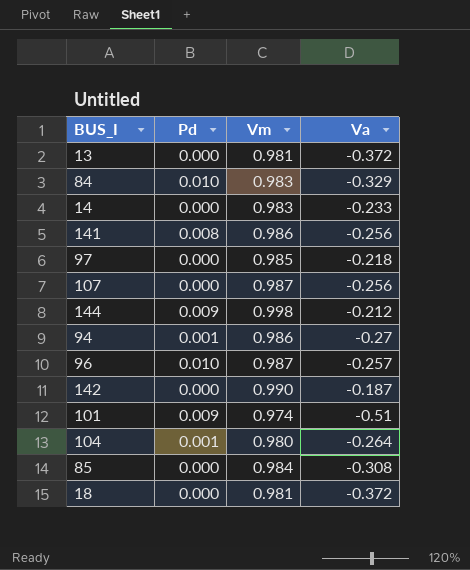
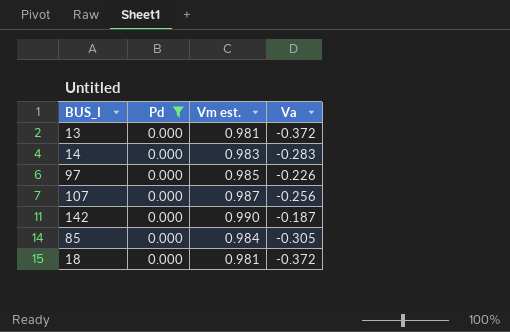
filter: none -> Pd = 0.000
column name: Vm -> Vm est.
14 | Va: -0.233 -> -0.283
97 | Va: -0.218 -> -0.226
85 | Va: -0.308 -> -0.305

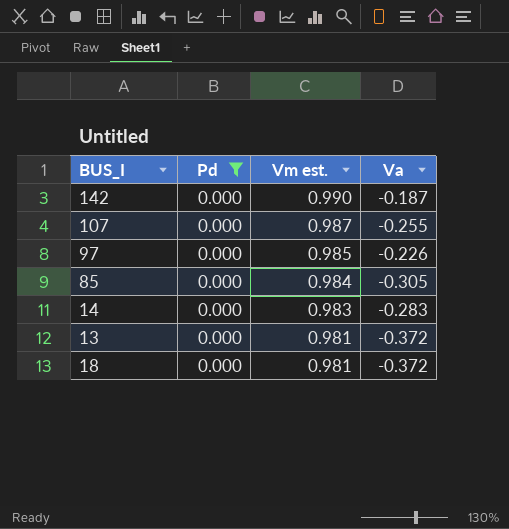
row order: none -> Vm est. descending
107 | Va: -0.256 -> -0.255

